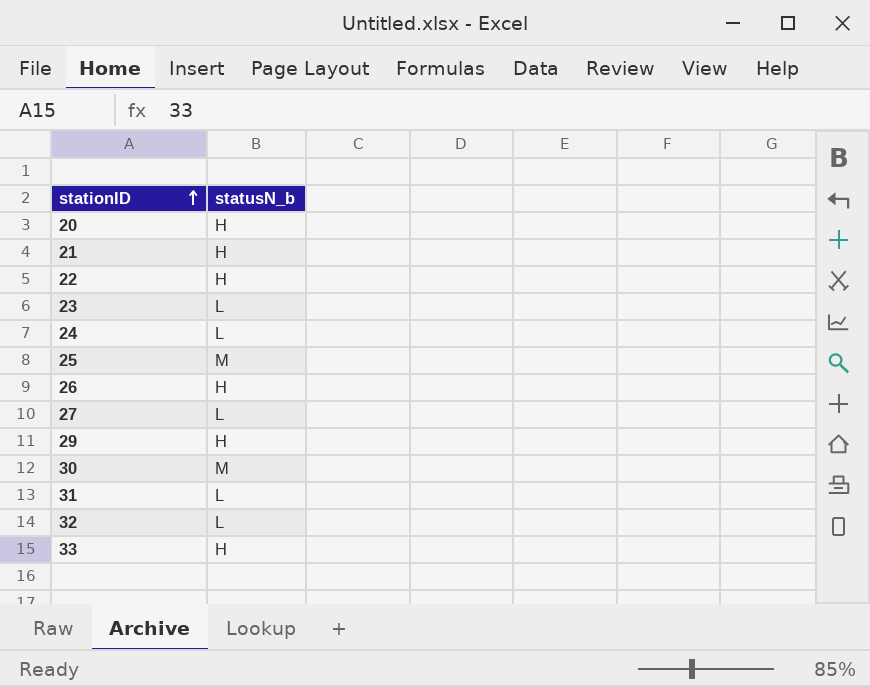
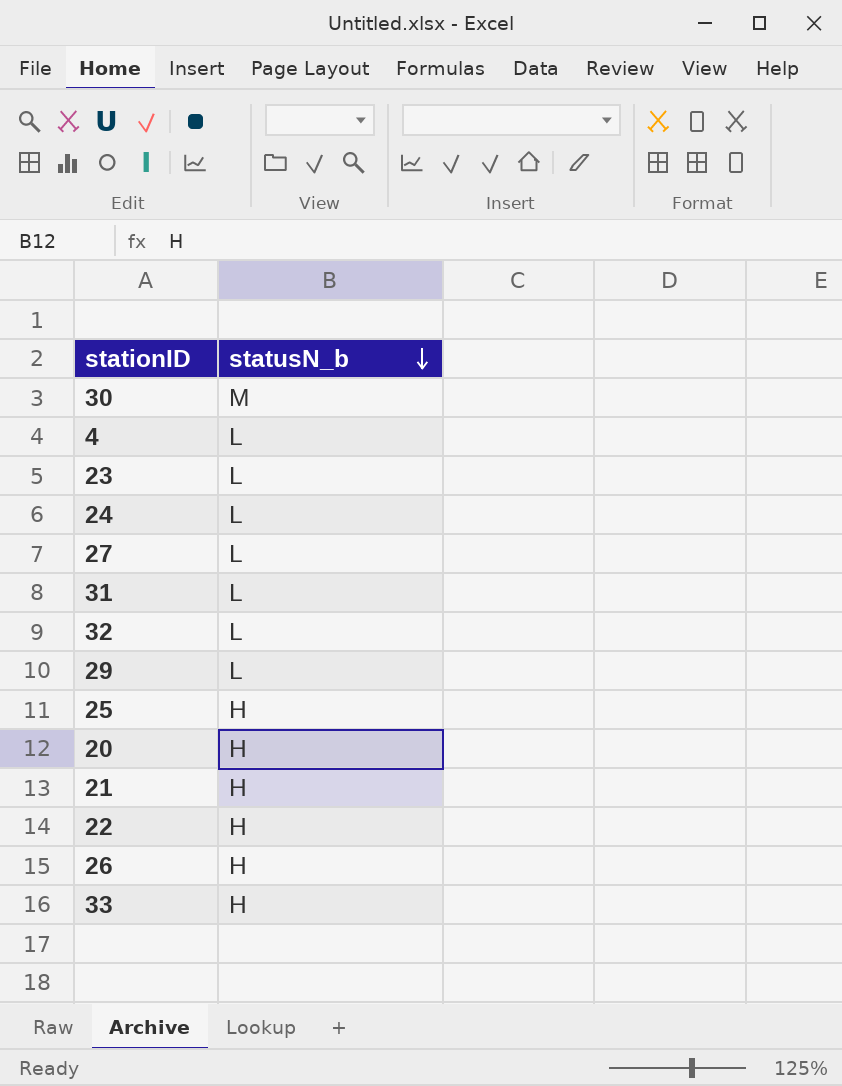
row order: stationID ascending -> statusN_b descending
row 4: none -> L
29 | statusN_b: H -> L
25 | statusN_b: M -> H

